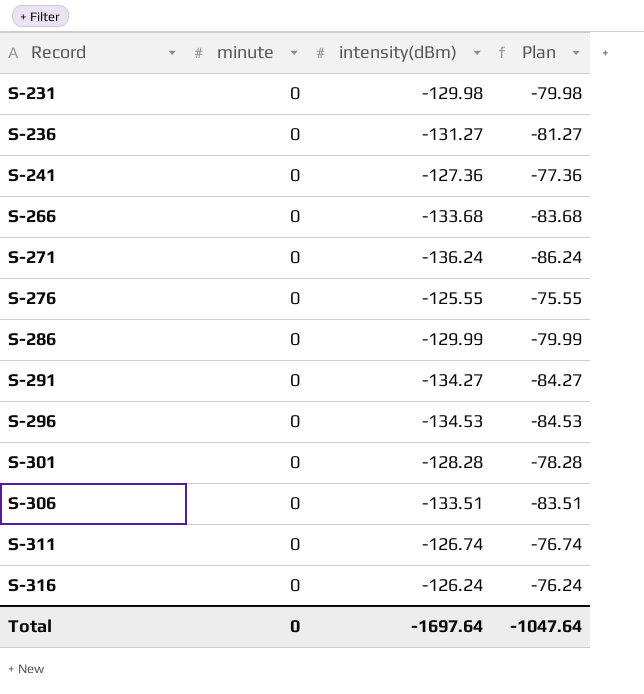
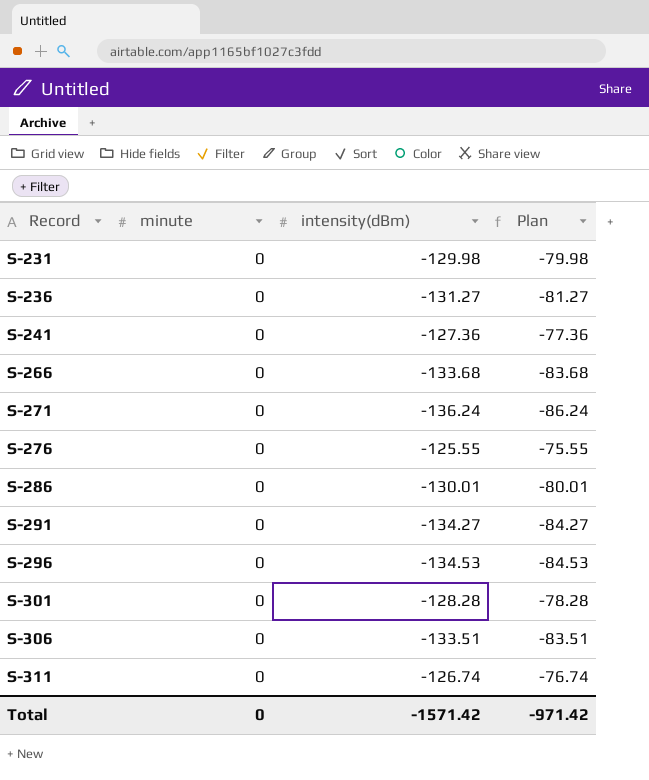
row S-316: 0 | -126.24 | -76.24 -> none
S-286 | intensity(dBm): -129.99 -> -130.01
S-286 | Plan: -79.99 -> -80.01
Total | intensity(dBm): -1697.64 -> -1571.42
Total | Plan: -1047.64 -> -971.42

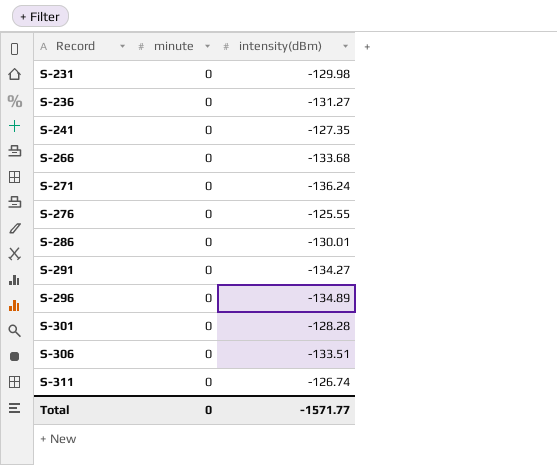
column Plan | formula: [intensity(dBm)] + 50 -> none
S-241 | intensity(dBm): -127.36 -> -127.35
S-296 | intensity(dBm): -134.53 -> -134.89
Total | intensity(dBm): -1571.42 -> -1571.77

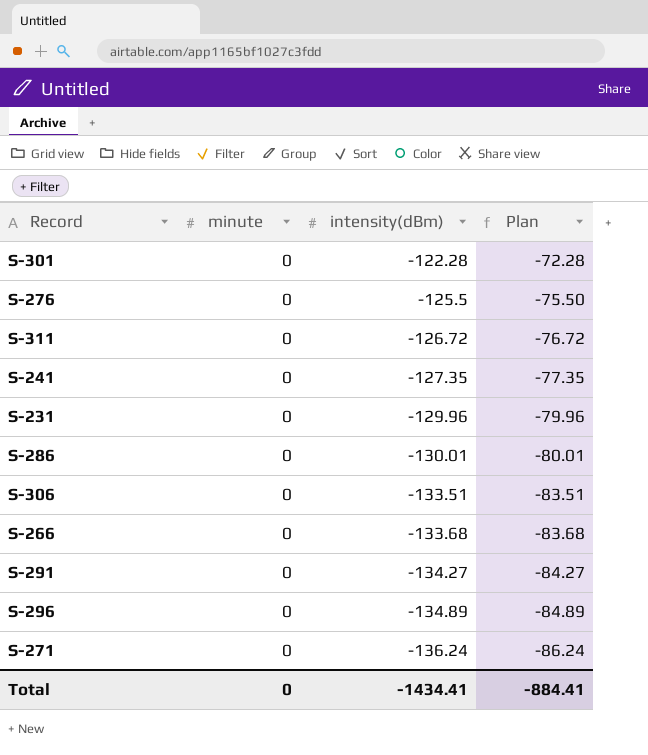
row order: Record ascending -> intensity(dBm) descending
column Plan | formula: none -> [intensity(dBm)] + 50
row S-236: 0 | -131.27 -> none
S-301 | intensity(dBm): -128.28 -> -122.28
S-276 | intensity(dBm): -125.55 -> -125.5
S-311 | intensity(dBm): -126.74 -> -126.72
S-231 | intensity(dBm): -129.98 -> -129.96
Total | intensity(dBm): -1571.77 -> -1434.41

